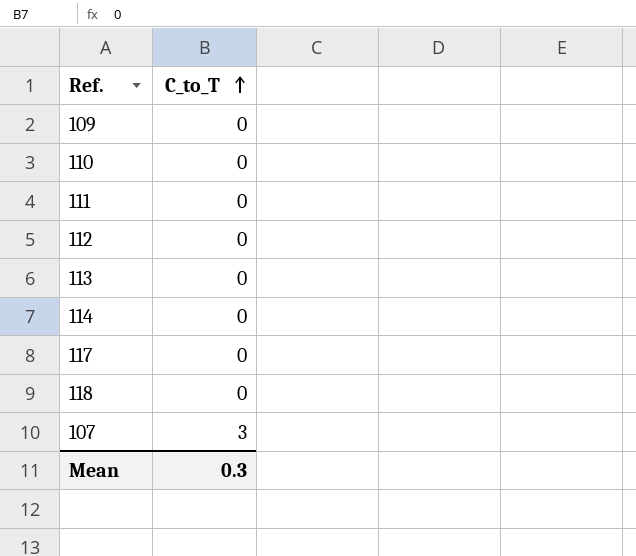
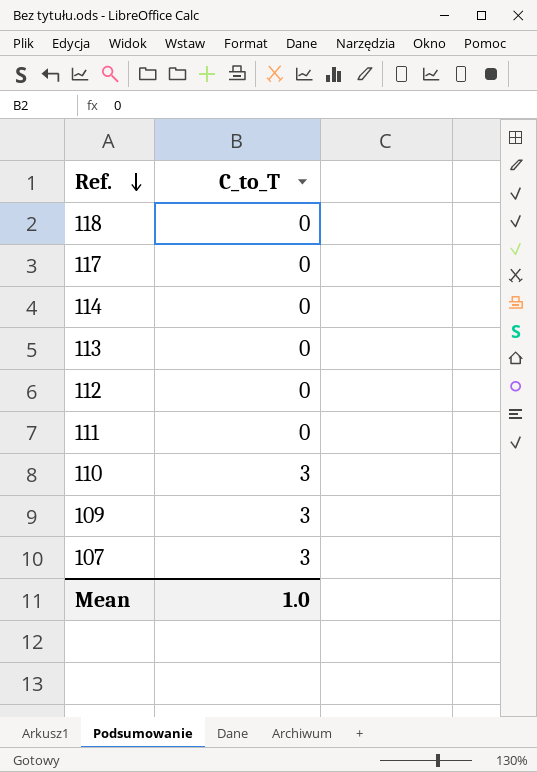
row order: C_to_T ascending -> Ref. descending
110 | C_to_T: 0 -> 3
109 | C_to_T: 0 -> 3
Mean | C_to_T: 0.3 -> 1.0

